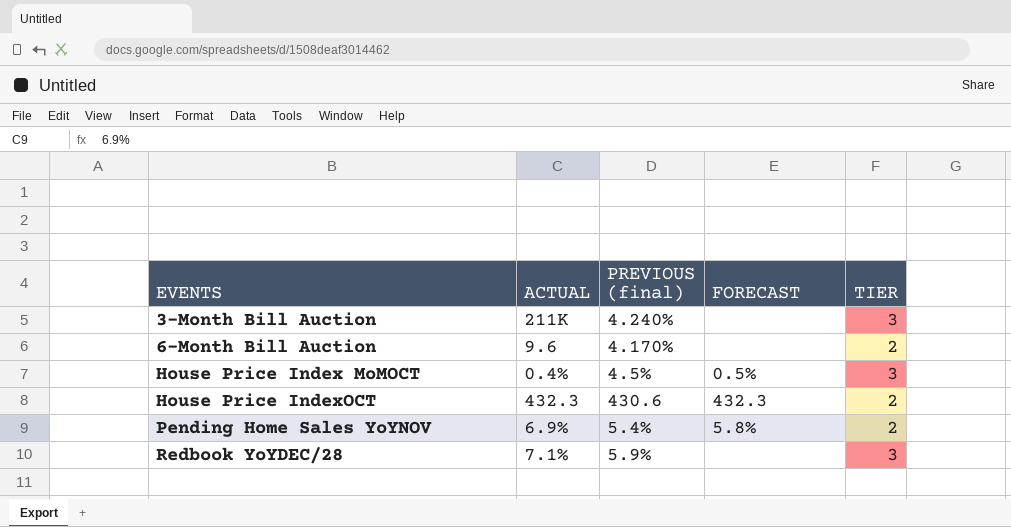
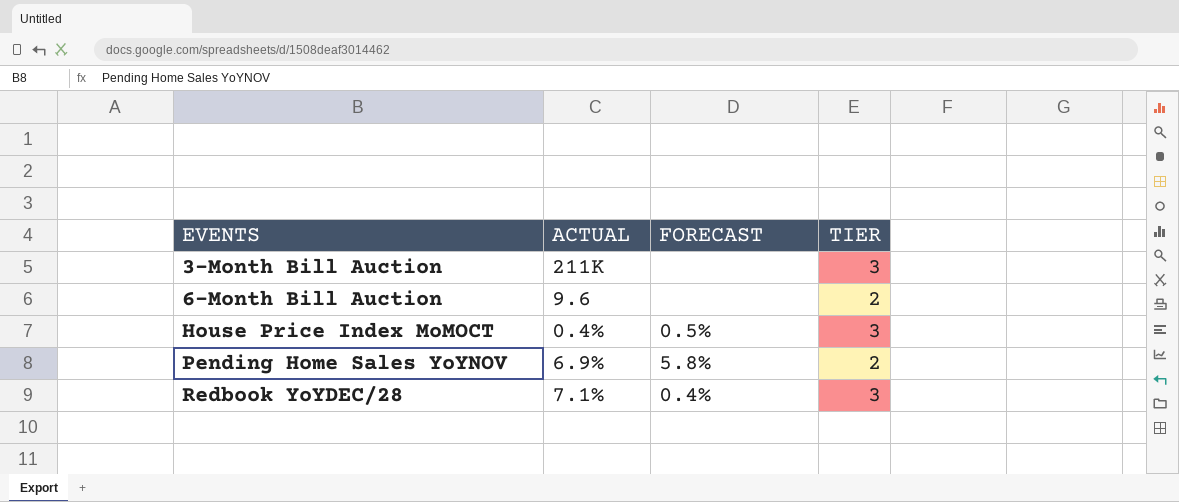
column PREVIOUS (final) | position: 3 -> none
row House Price IndexOCT: 432.3 | 430.6 | 432.3 | 2 -> none
Redbook YoYDEC/28 | FORECAST: none -> 0.4%

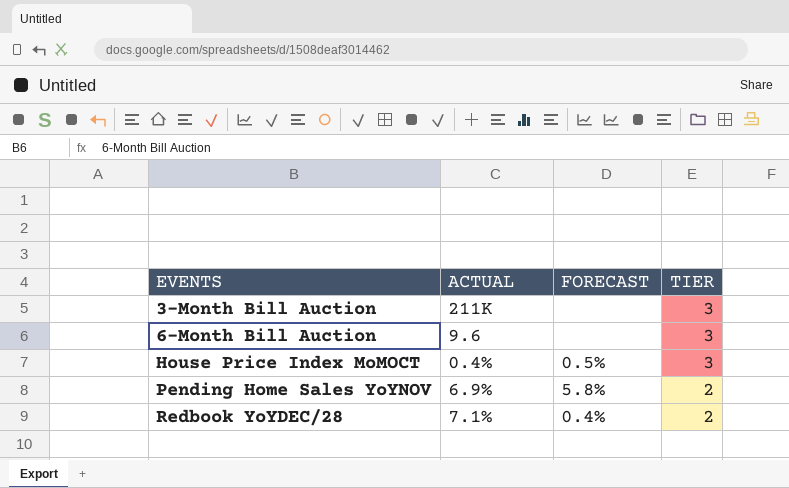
6-Month Bill Auction | TIER: 2 -> 3
Redbook YoYDEC/28 | TIER: 3 -> 2

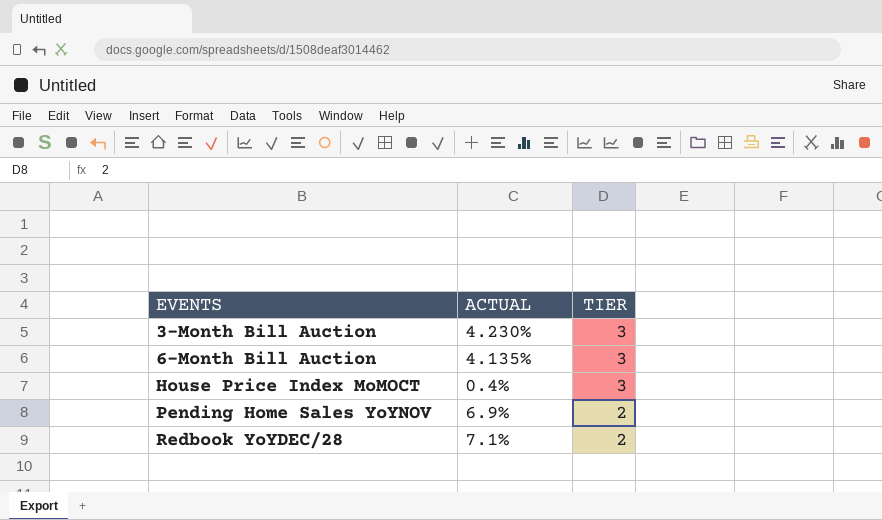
column FORECAST | position: 3 -> none
3-Month Bill Auction | ACTUAL: 211K -> 4.230%
6-Month Bill Auction | ACTUAL: 9.6 -> 4.135%

